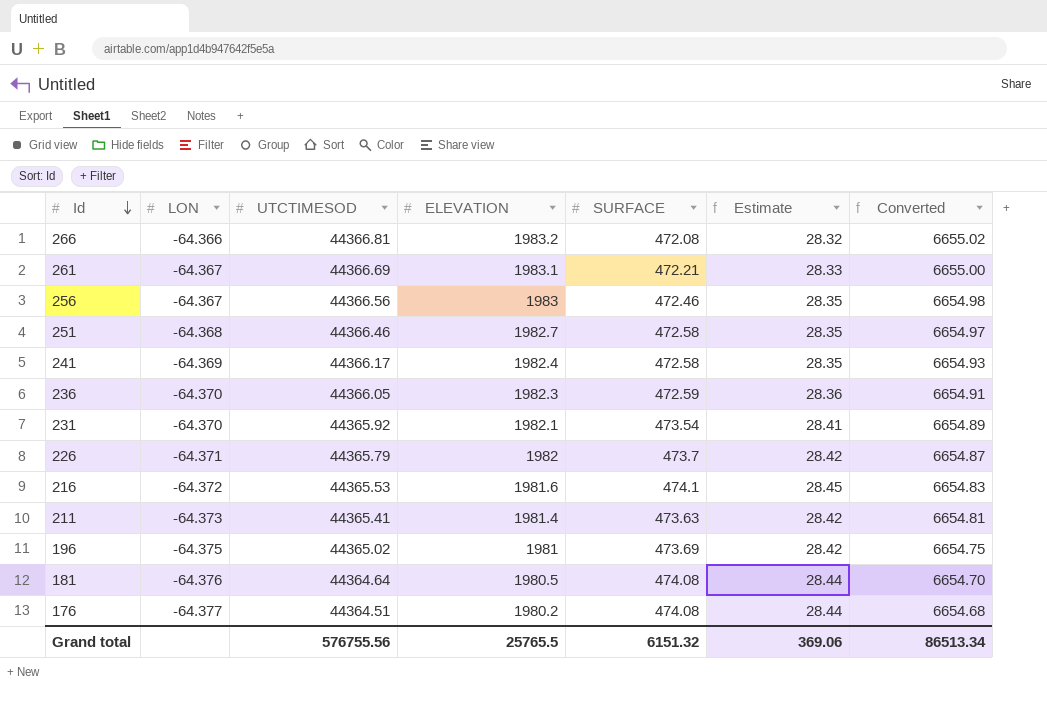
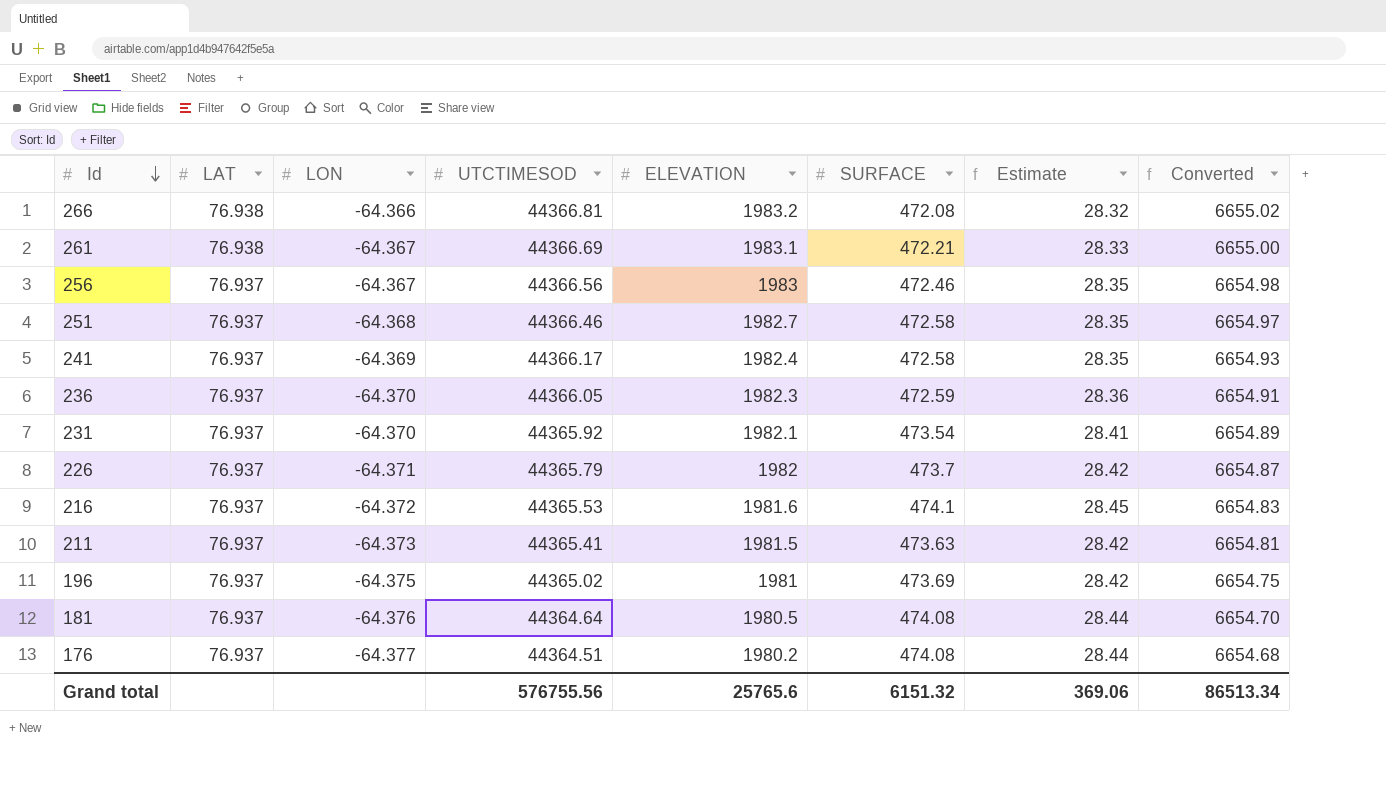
column LAT | position: none -> 2
211 | ELEVATION: 1981.4 -> 1981.5
Grand total | ELEVATION: 25765.5 -> 25765.6

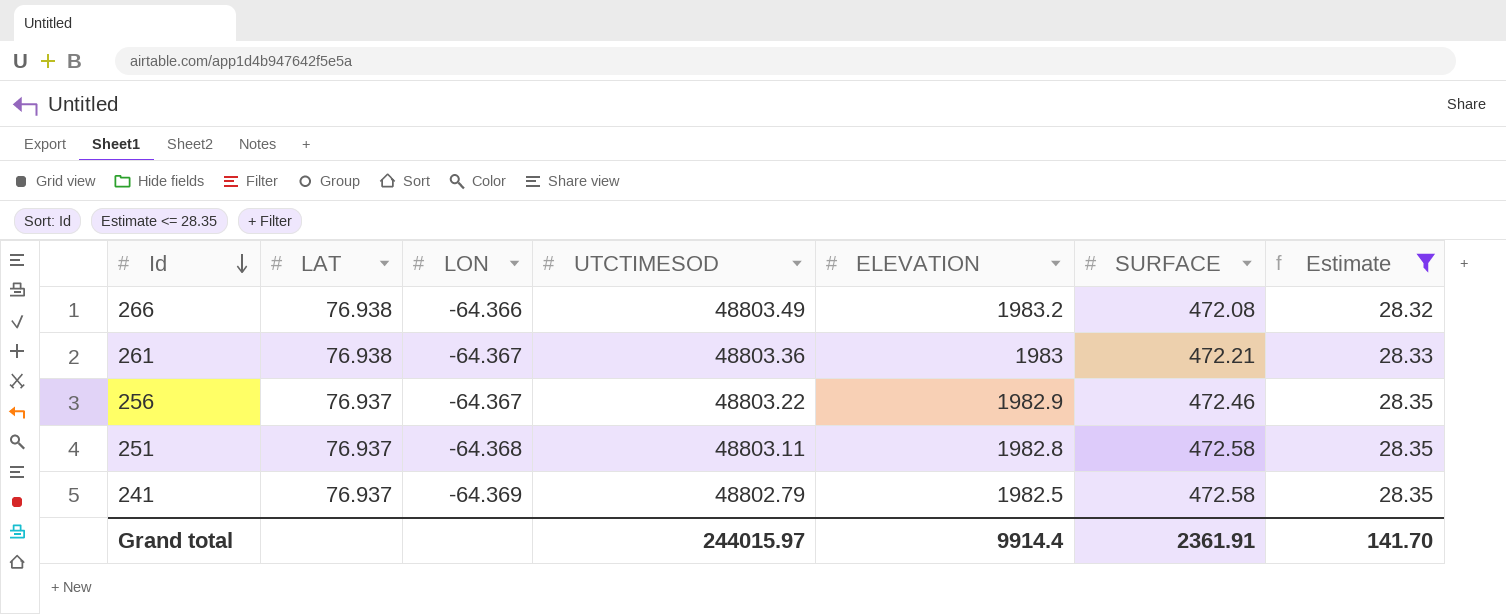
filter: none -> Estimate <= 28.35
column Converted | formula: [UTCTIMESOD] * 0.15 -> none
266 | UTCTIMESOD: 44366.81 -> 48803.49
261 | UTCTIMESOD: 44366.69 -> 48803.36
261 | ELEVATION: 1983.1 -> 1983
256 | UTCTIMESOD: 44366.56 -> 48803.22
256 | ELEVATION: 1983 -> 1982.9
251 | UTCTIMESOD: 44366.46 -> 48803.11
251 | ELEVATION: 1982.7 -> 1982.8
241 | UTCTIMESOD: 44366.17 -> 48802.79
241 | ELEVATION: 1982.4 -> 1982.5
Grand total | UTCTIMESOD: 576755.56 -> 244015.97
Grand total | ELEVATION: 25765.6 -> 9914.4
Grand total | SURFACE: 6151.32 -> 2361.91
Grand total | Estimate: 369.06 -> 141.70

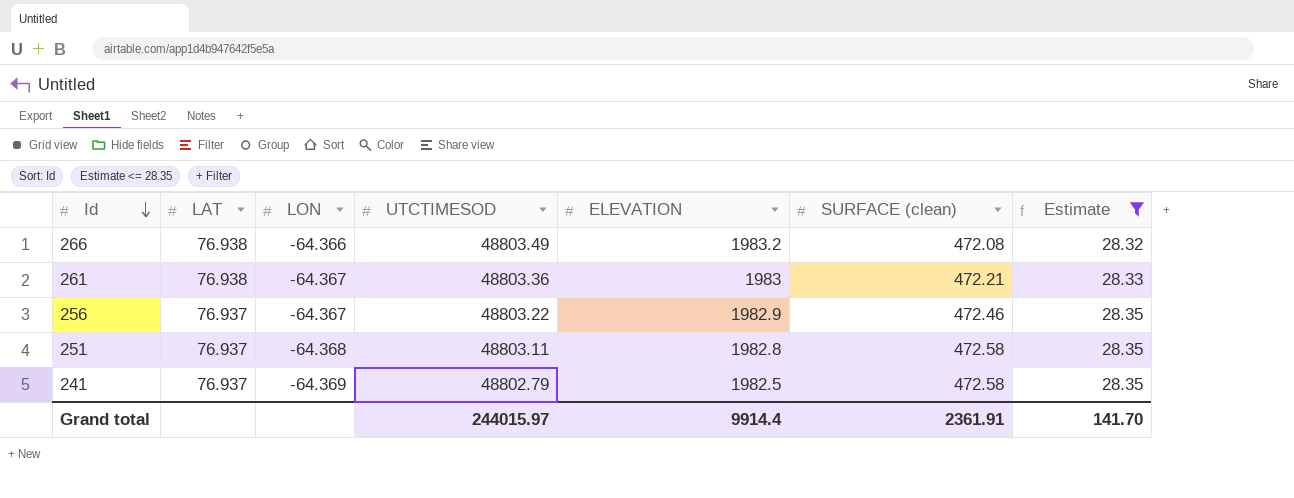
column name: SURFACE -> SURFACE (clean)

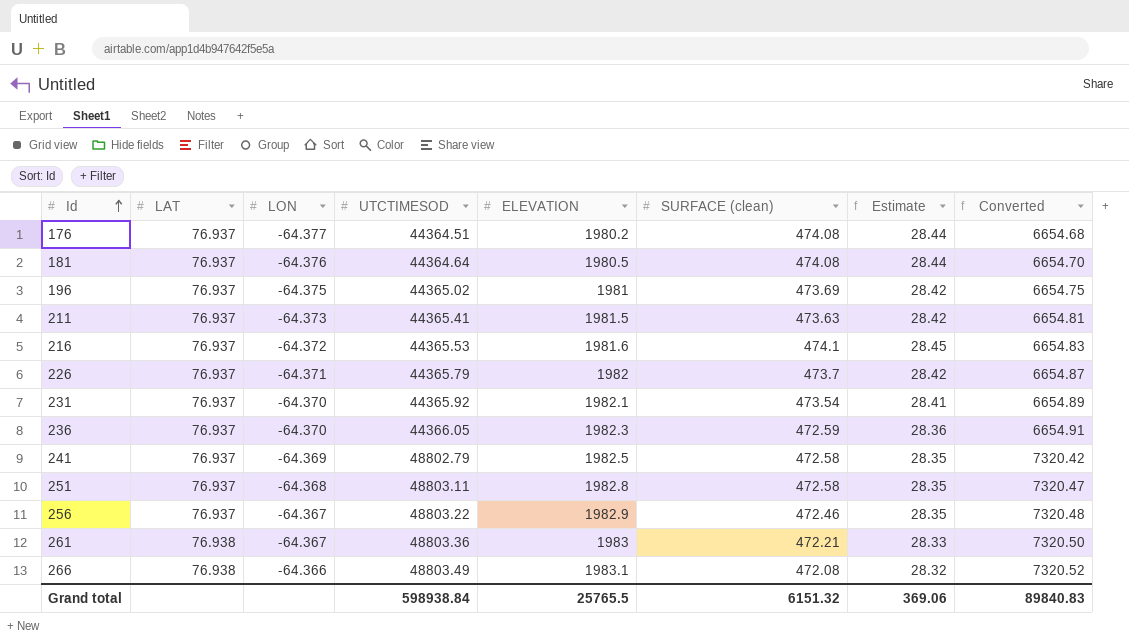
filter: Estimate <= 28.35 -> none
row order: Id descending -> Id ascending
column Converted | formula: none -> [UTCTIMESOD] * 0.15
266 | ELEVATION: 1983.2 -> 1983.1
Grand total | UTCTIMESOD: 244015.97 -> 598938.84
Grand total | ELEVATION: 9914.4 -> 25765.5
Grand total | SURFACE (clean): 2361.91 -> 6151.32
Grand total | Estimate: 141.70 -> 369.06

